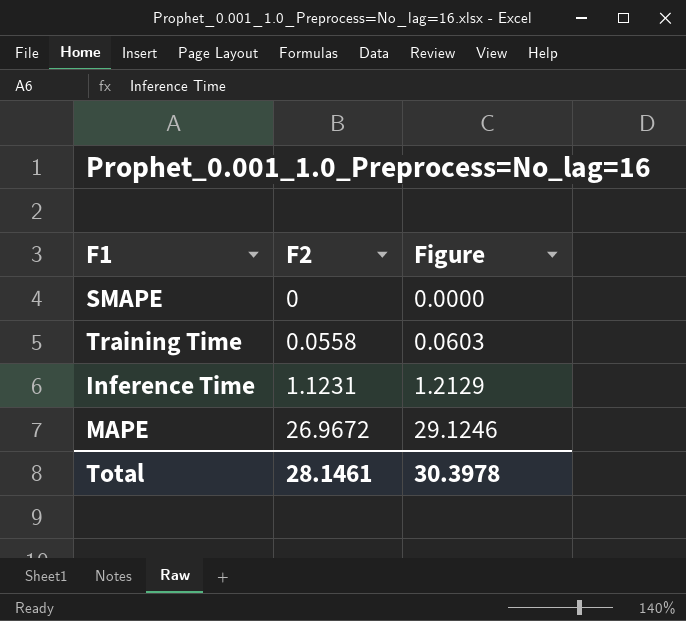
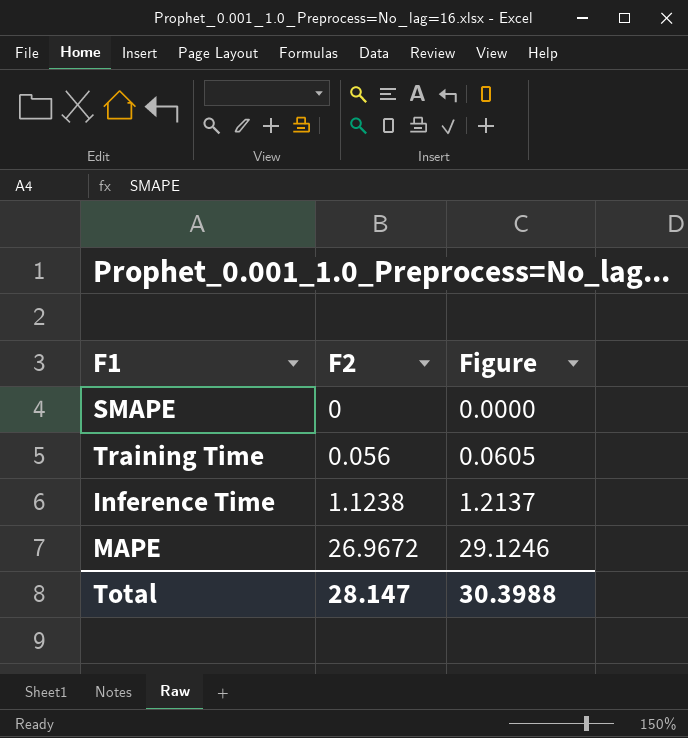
Training Time | F2: 0.0558 -> 0.056
Training Time | Figure: 0.0603 -> 0.0605
Inference Time | F2: 1.1231 -> 1.1238
Inference Time | Figure: 1.2129 -> 1.2137
Total | F2: 28.1461 -> 28.147
Total | Figure: 30.3978 -> 30.3988

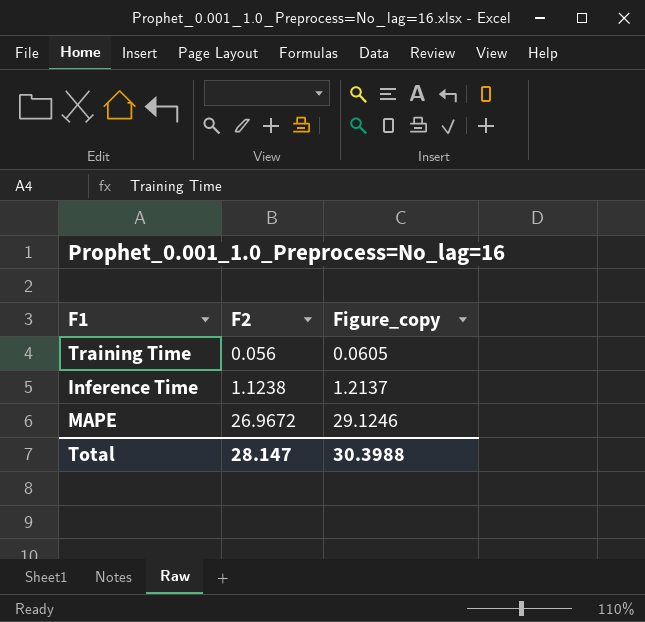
column name: Figure -> Figure_copy
row SMAPE: 0 | 0.0000 -> none

